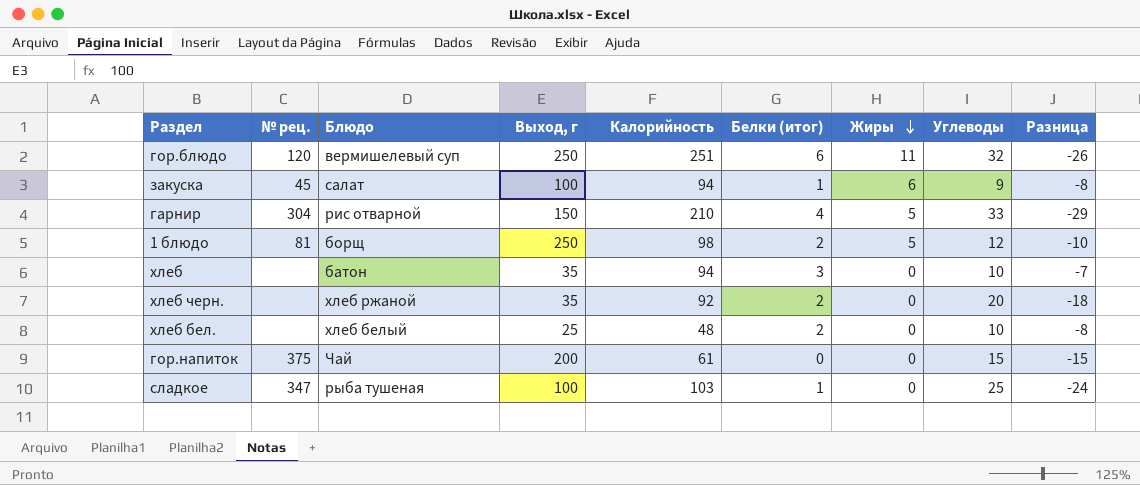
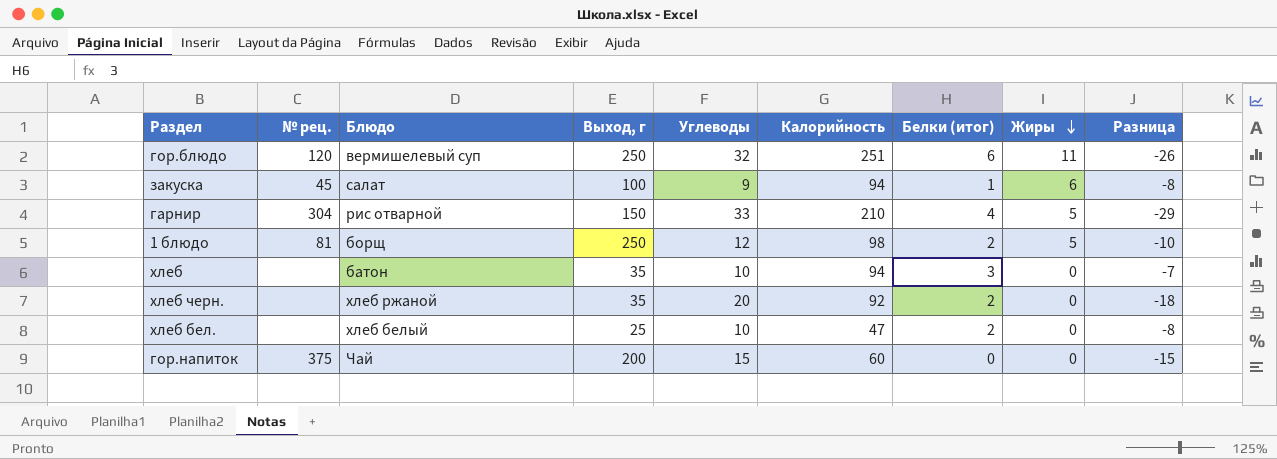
column Углеводы | position: 8 -> 5
row сладкое: 347 | рыба тушеная | 100 | 103 | 1 | 0 | 25 | -24 -> none
хлеб бел. | Калорийность: 48 -> 47
гор.напиток | Калорийность: 61 -> 60

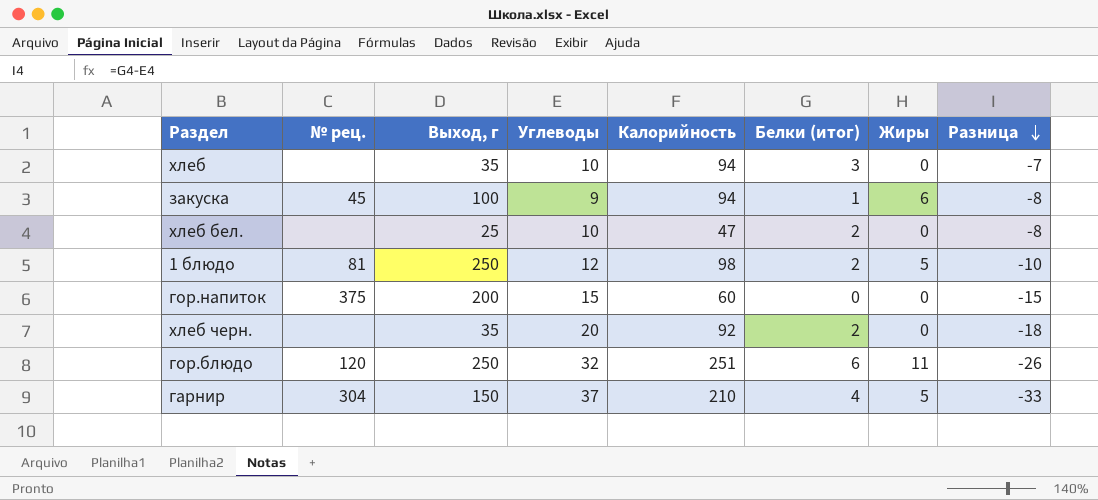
row order: Жиры descending -> Разница descending
column Блюдо | position: 3 -> none
гарнир | Углеводы: 33 -> 37
гарнир | Разница: -29 -> -33

